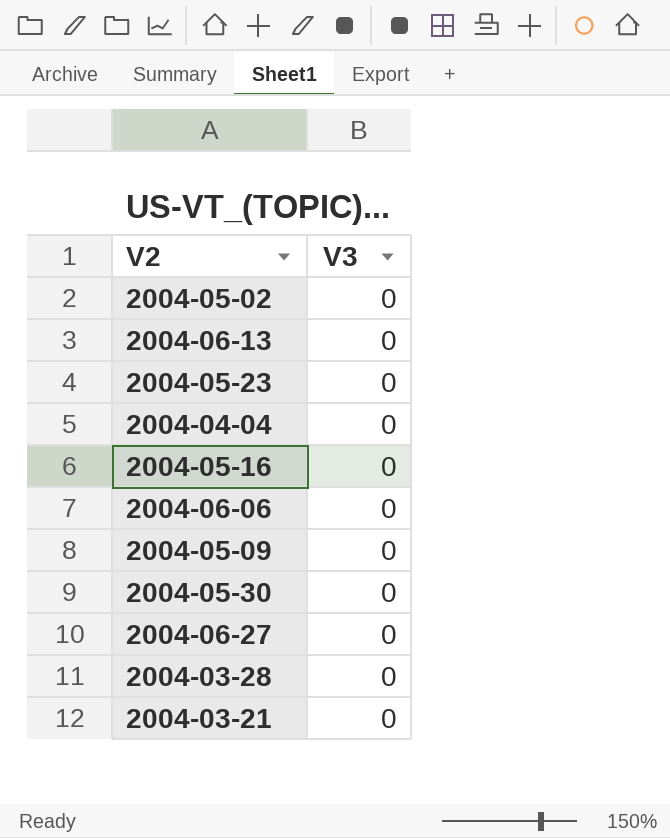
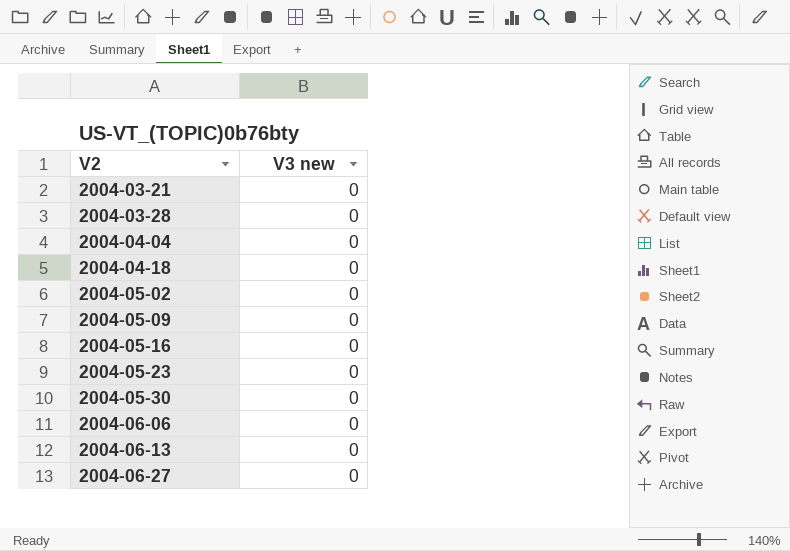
row order: none -> V2 ascending
column name: V3 -> V3 new
row 2004-04-18: none -> 0

